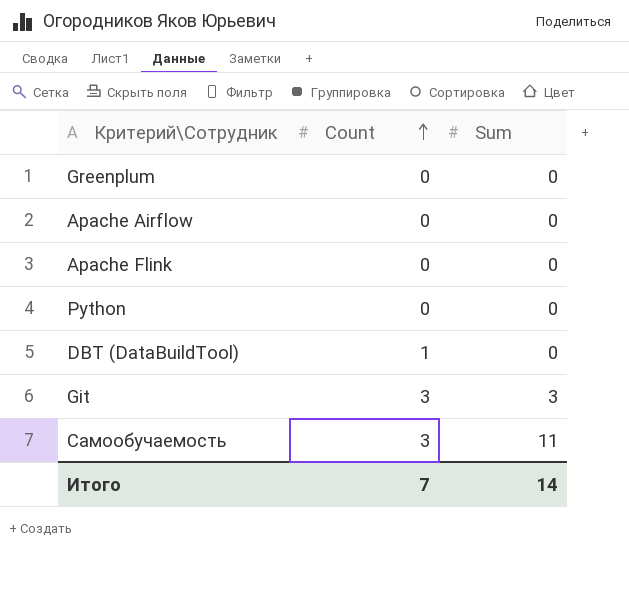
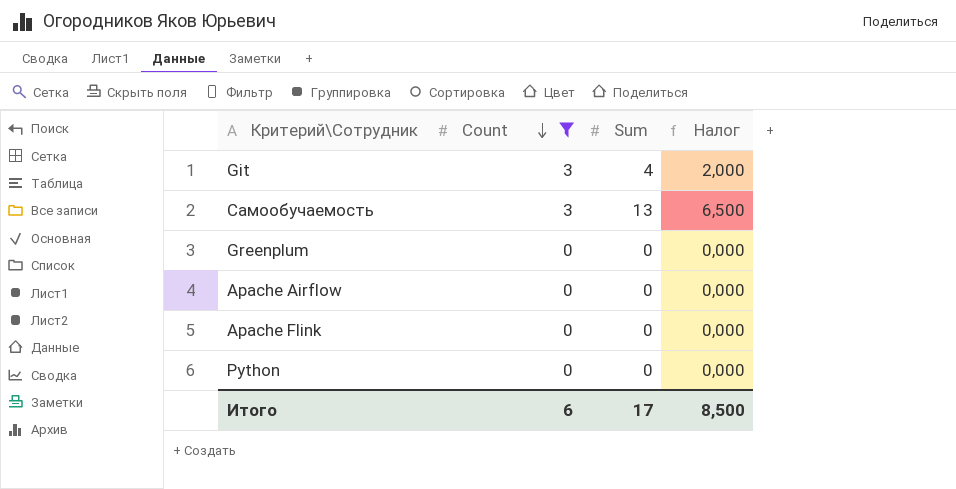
filter: none -> Count != 1
row order: Count ascending -> Count descending
column Налог | formula: none -> [Sum] * 0,5
Git | Sum: 3 -> 4
Самообучаемость | Sum: 11 -> 13
Итого | Count: 7 -> 6
Итого | Sum: 14 -> 17

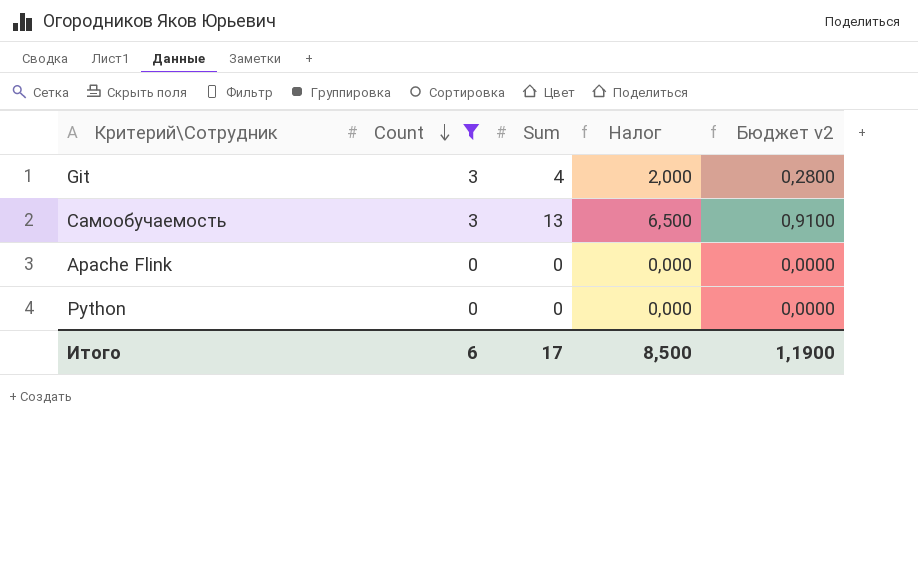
column Бюджет v2 | formula: none -> [Sum] * 0,07
row Greenplum: 0 | 0 | 0,000 -> none
row Apache Airflow: 0 | 0 | 0,000 -> none

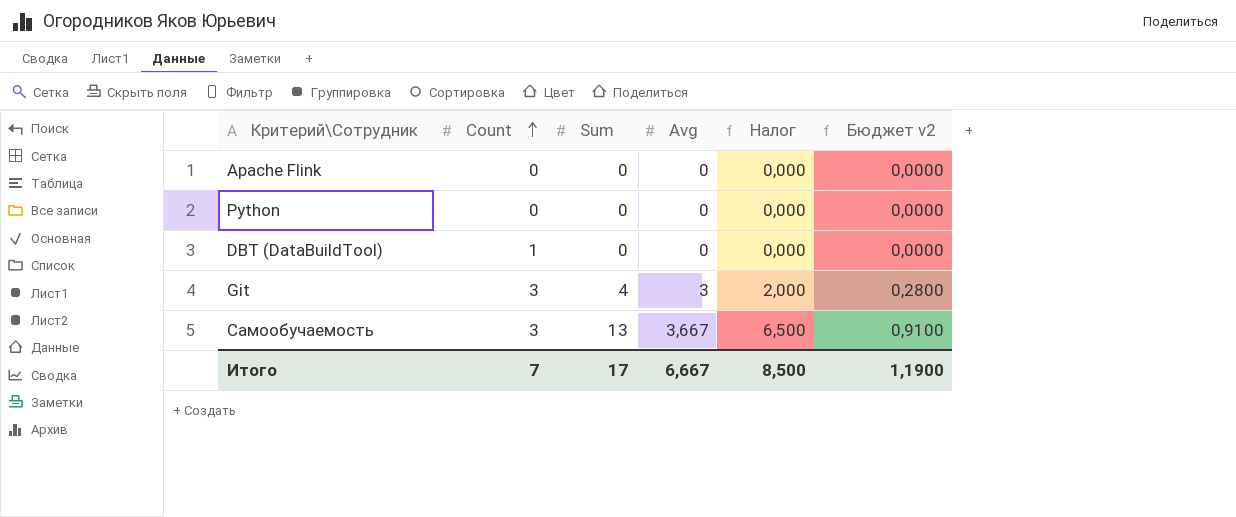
filter: Count != 1 -> none
row order: Count descending -> Count ascending
column Avg | position: none -> 4
Итого | Count: 6 -> 7

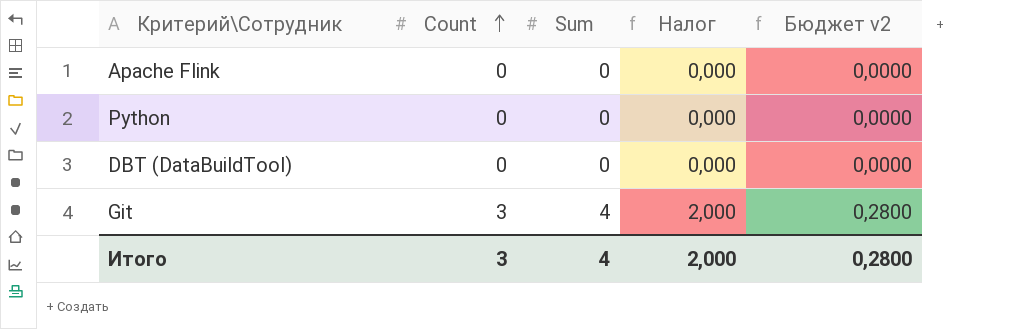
column Avg | position: 4 -> none
row Самообучаемость: 3 | 13 | 3,667 | 6,500 | 0,9100 -> none
DBT (DataBuildTool) | Count: 1 -> 0
Итого | Count: 7 -> 3
Итого | Sum: 17 -> 4
Итого | Налог: 8,500 -> 2,000
Итого | Бюджет v2: 1,1900 -> 0,2800

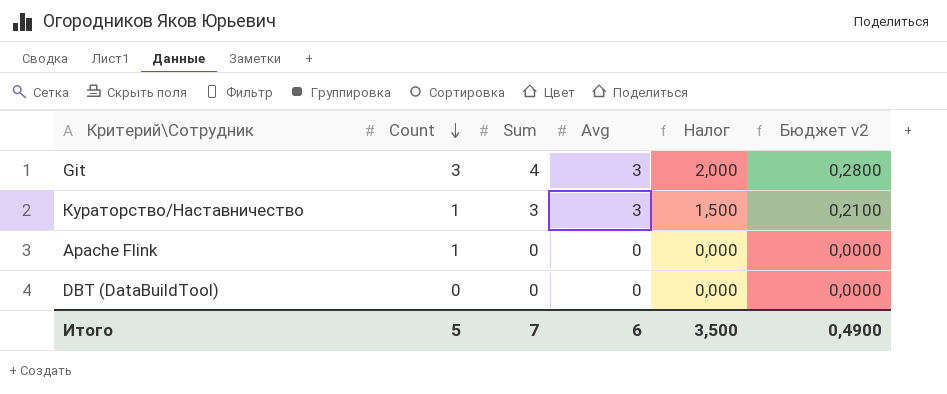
row order: Count ascending -> Count descending
column Avg | position: none -> 4
row Python: 0 | 0 | 0,000 | 0,0000 -> none
row Кураторство/Наставничество: none -> 1 | 3 | 3 | 1,500 | 0,2100
Apache Flink | Count: 0 -> 1
Итого | Count: 3 -> 5
Итого | Sum: 4 -> 7
Итого | Налог: 2,000 -> 3,500
Итого | Бюджет v2: 0,2800 -> 0,4900

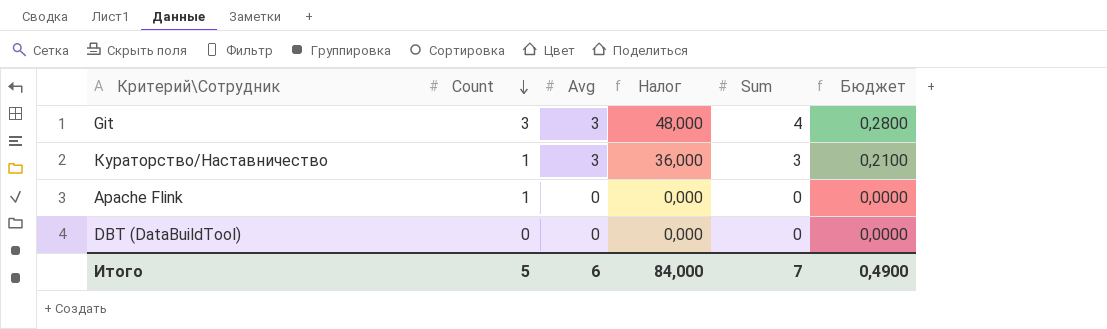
column Налог | formula: [Sum] * 0,5 -> [Sum] * 12
column Sum | position: 3 -> 5
column name: Бюджет v2 -> Бюджет
Итого | Налог: 3,500 -> 84,000

